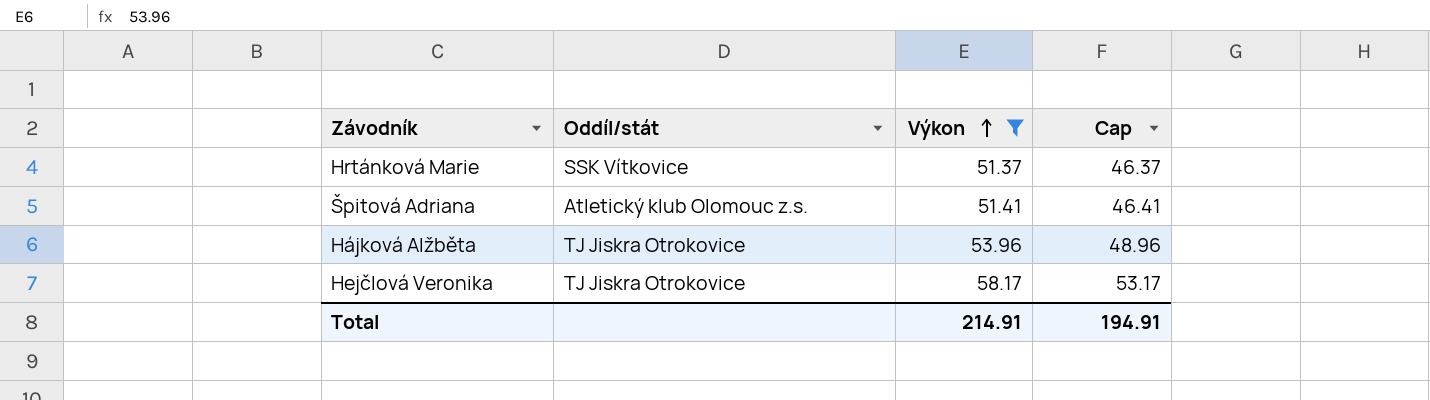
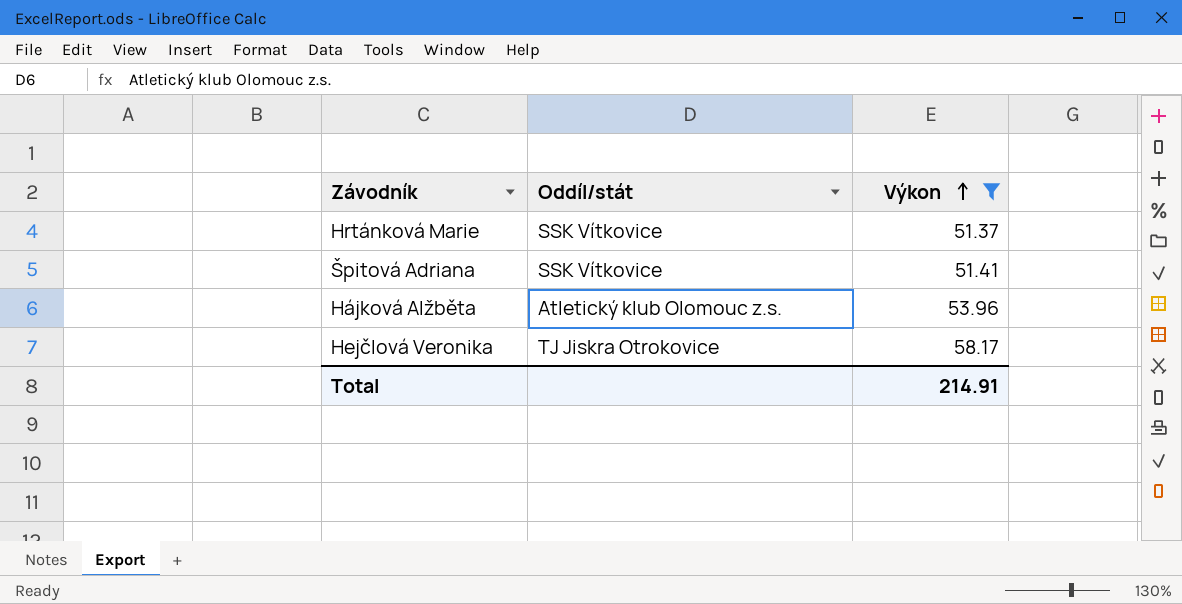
column Cap | formula: [Výkon] - 5 -> none
Špitová Adriana | Oddíl/stát: Atletický klub Olomouc z.s. -> SSK Vítkovice
Hájková Alžběta | Oddíl/stát: TJ Jiskra Otrokovice -> Atletický klub Olomouc z.s.

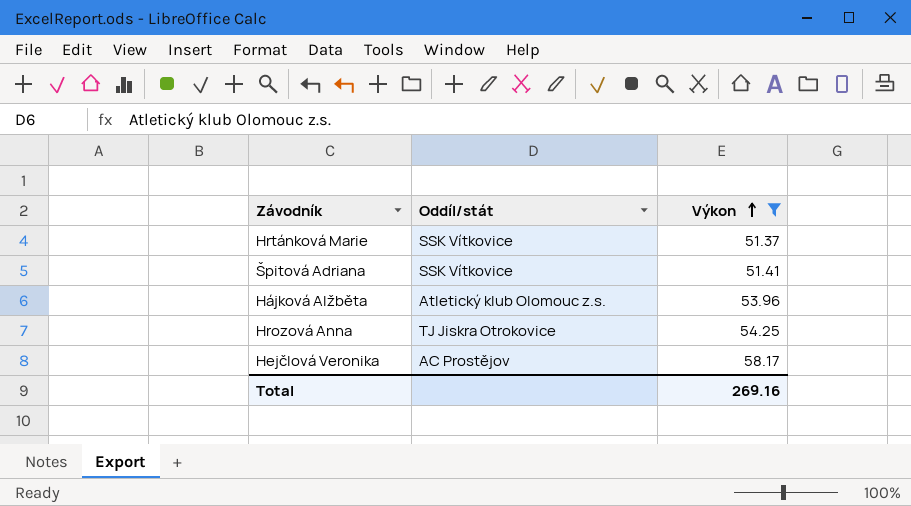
row Hrozová Anna: none -> TJ Jiskra Otrokovice | 54.25
Hejčlová Veronika | Oddíl/stát: TJ Jiskra Otrokovice -> AC Prostějov
Total | Výkon: 214.91 -> 269.16

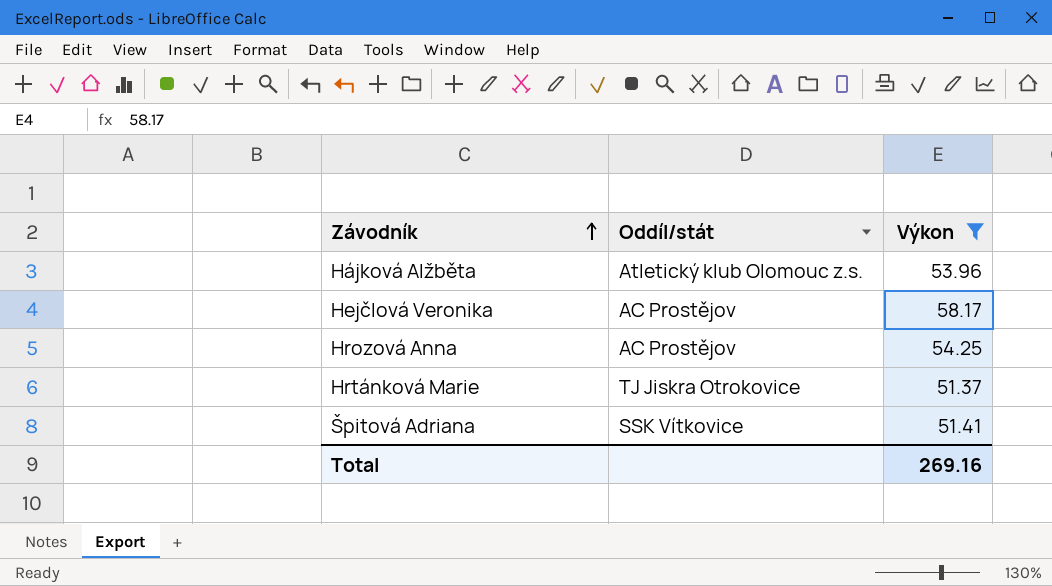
row order: Výkon ascending -> Závodník ascending
Hrozová Anna | Oddíl/stát: TJ Jiskra Otrokovice -> AC Prostějov
Hrtánková Marie | Oddíl/stát: SSK Vítkovice -> TJ Jiskra Otrokovice

